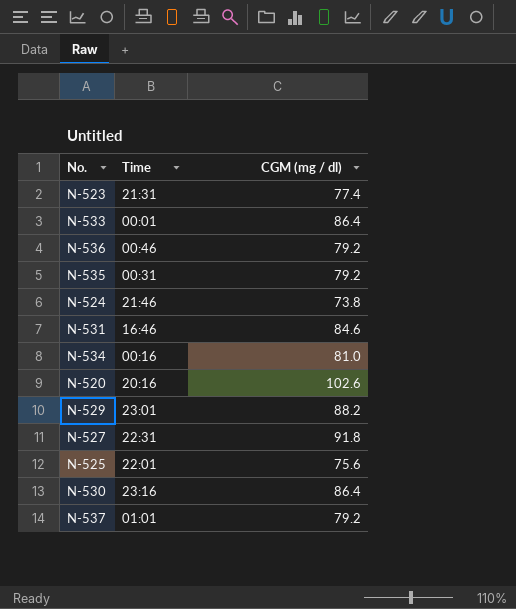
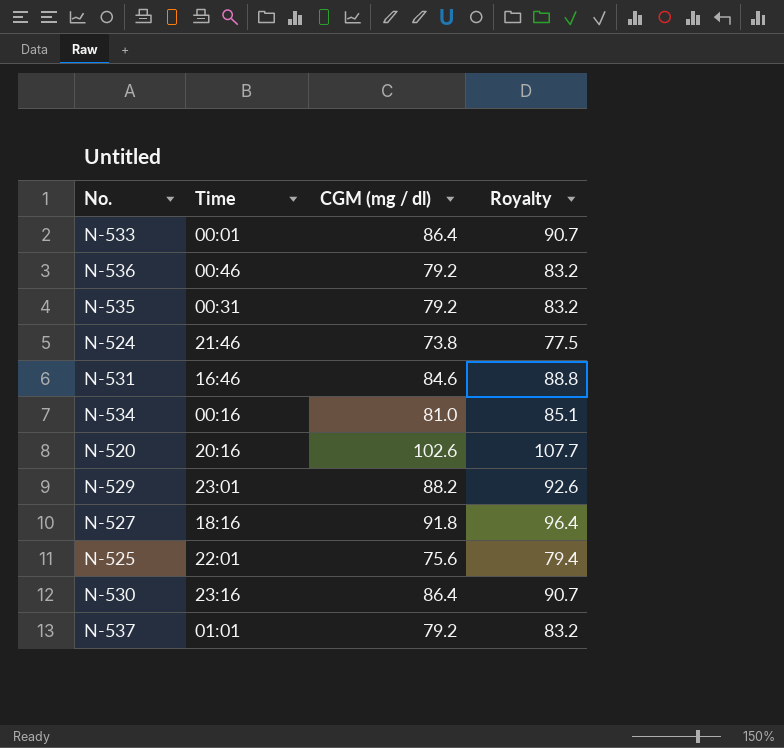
column Royalty | formula: none -> [CGM (mg / dl)] * 1.05
row N-523: 21:31 | 77.4 -> none
N-527 | Time: 22:31 -> 18:16

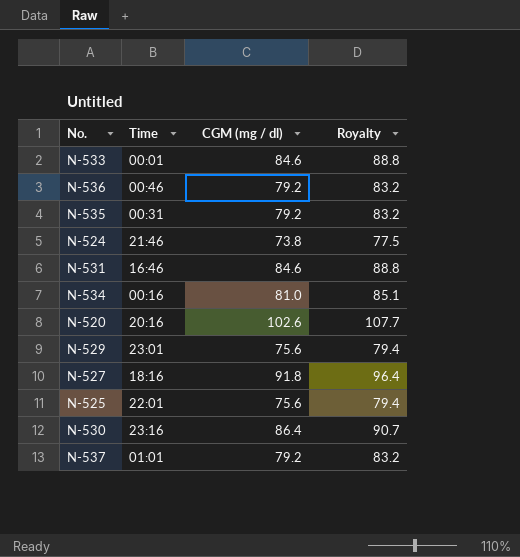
N-533 | CGM (mg / dl): 86.4 -> 84.6
N-533 | Royalty: 90.7 -> 88.8
N-529 | CGM (mg / dl): 88.2 -> 75.6
N-529 | Royalty: 92.6 -> 79.4

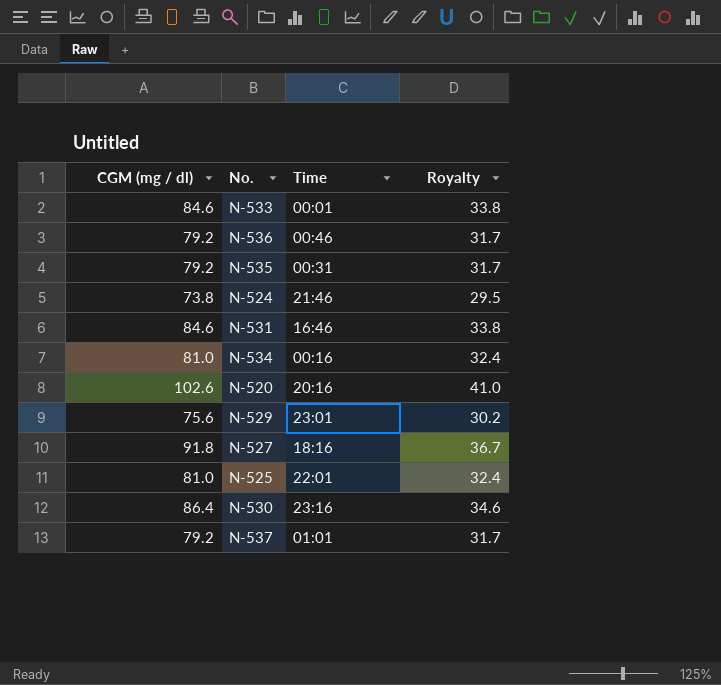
column CGM (mg / dl) | position: 3 -> 1
column Royalty | formula: [CGM (mg / dl)] * 1.05 -> [CGM (mg / dl)] * 0.4
N-525 | CGM (mg / dl): 75.6 -> 81.0

